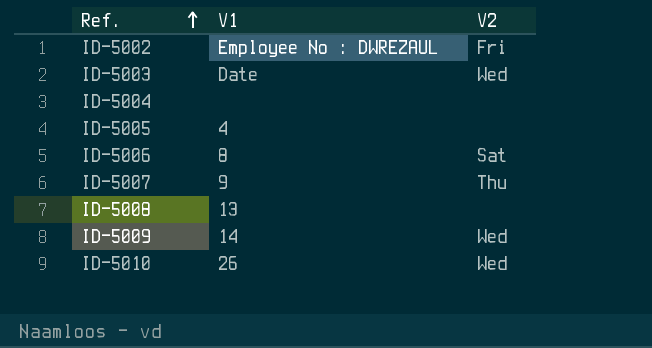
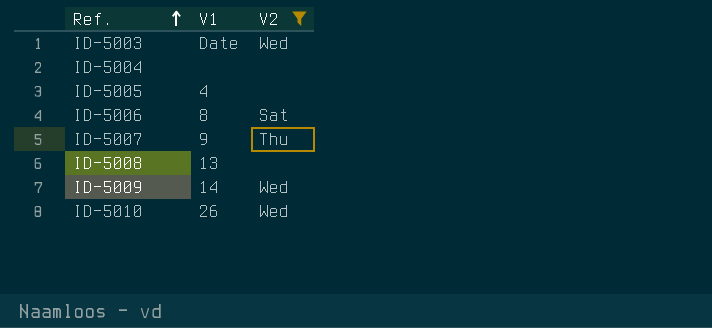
filter: none -> V2 != Fri

